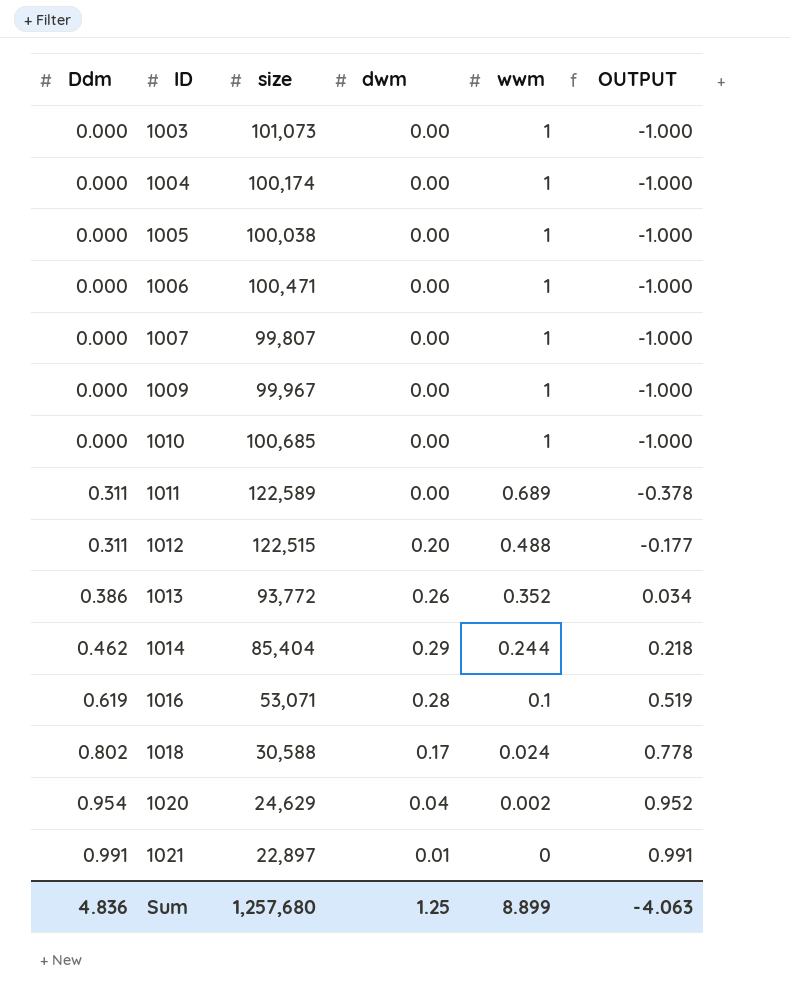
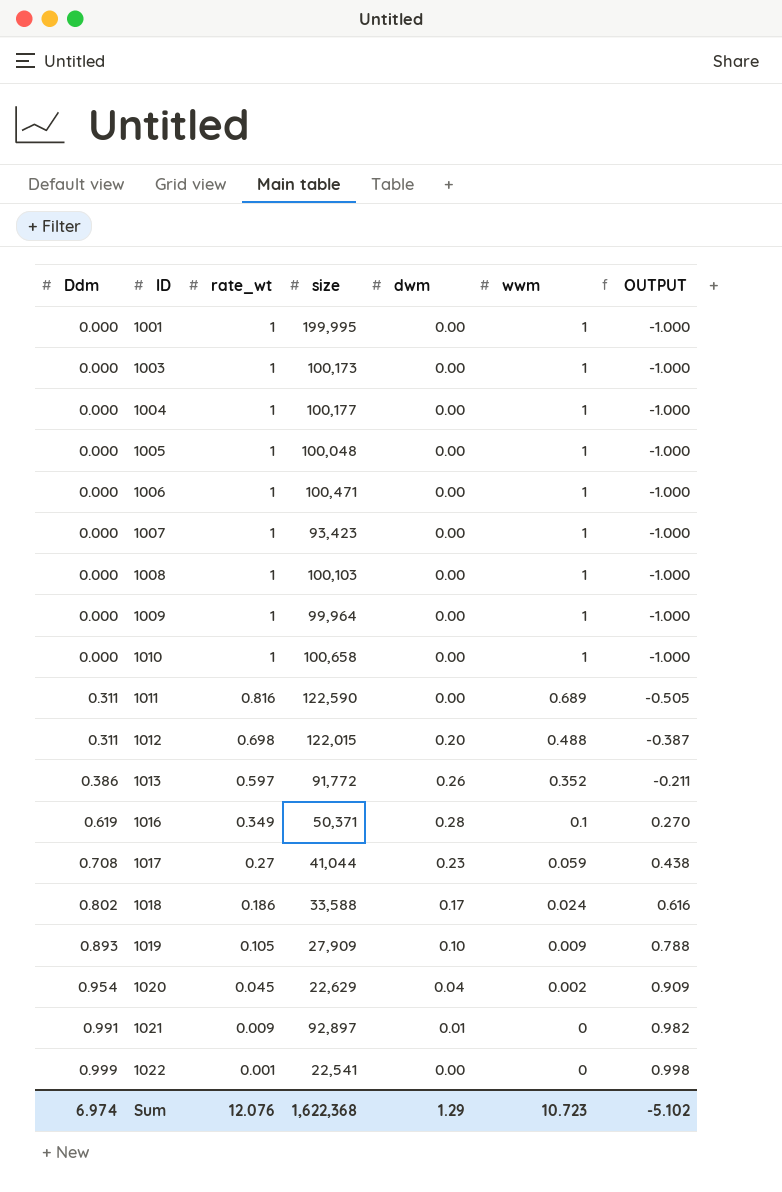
column rate_wt | position: none -> 3
column OUTPUT | formula: [Ddm] - [wwm] -> [Ddm] - [rate_wt]
row 1014: 0.462 | 85,404 | 0.29 | 0.244 | 0.218 -> none
row 1001: none -> 0.000 | 1 | 199,995 | 0.00 | 1 | -1.000
1003 | size: 101,073 -> 100,173
1004 | size: 100,174 -> 100,177
1005 | size: 100,038 -> 100,048
1007 | size: 99,807 -> 93,423
row 1008: none -> 0.000 | 1 | 100,103 | 0.00 | 1 | -1.000
1009 | size: 99,967 -> 99,964
1010 | size: 100,685 -> 100,658
1011 | size: 122,589 -> 122,590
1012 | size: 122,515 -> 122,015
1013 | size: 93,772 -> 91,772
1016 | size: 53,071 -> 50,371
row 1017: none -> 0.708 | 0.27 | 41,044 | 0.23 | 0.059 | 0.438
1018 | size: 30,588 -> 33,588
row 1019: none -> 0.893 | 0.105 | 27,909 | 0.10 | 0.009 | 0.788
1020 | size: 24,629 -> 22,629
1021 | size: 22,897 -> 92,897
row 1022: none -> 0.999 | 0.001 | 22,541 | 0.00 | 0 | 0.998
Sum | Ddm: 4.836 -> 6.974
Sum | size: 1,257,680 -> 1,622,368
Sum | dwm: 1.25 -> 1.29
Sum | wwm: 8.899 -> 10.723
Sum | OUTPUT: -4.063 -> -5.102

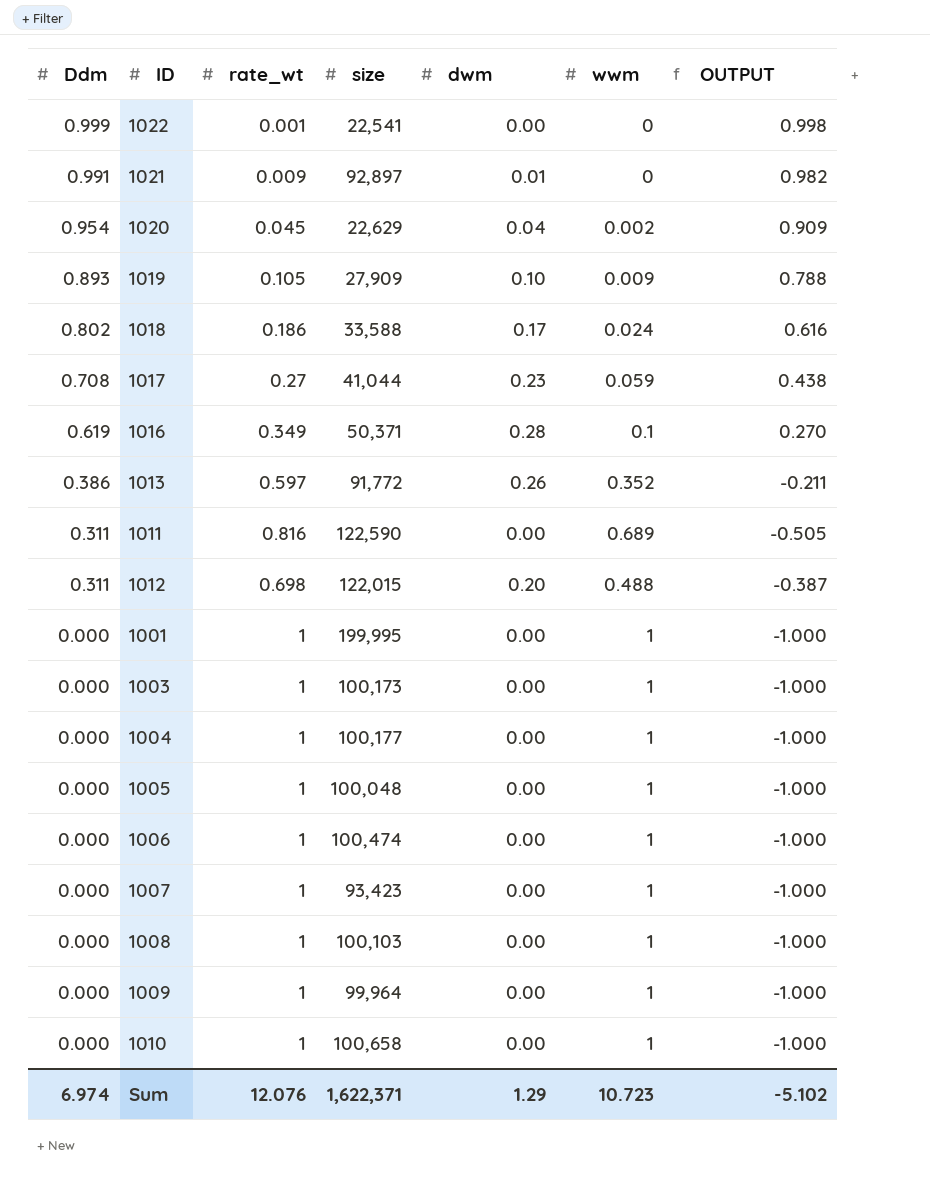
row order: Ddm ascending -> Ddm descending
1006 | size: 100,471 -> 100,474
Sum | size: 1,622,368 -> 1,622,371

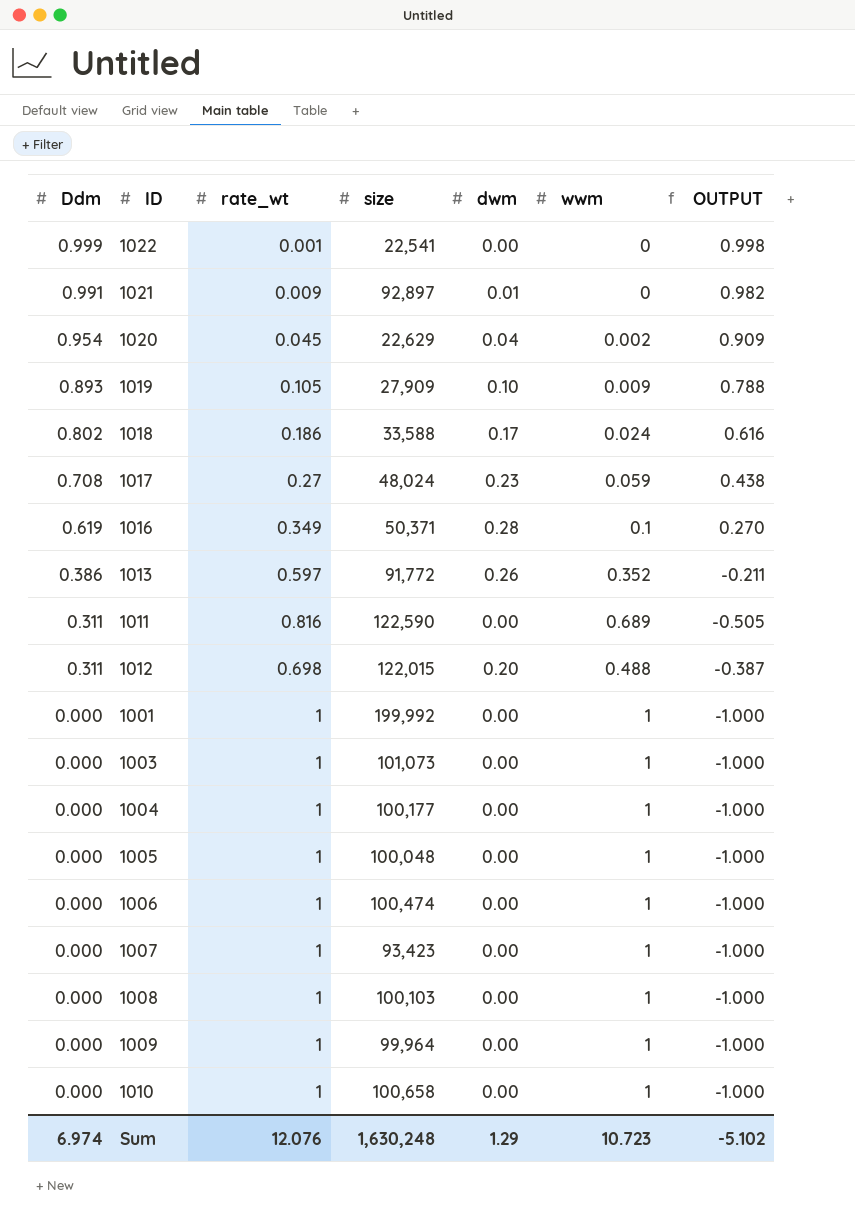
1017 | size: 41,044 -> 48,024
1001 | size: 199,995 -> 199,992
1003 | size: 100,173 -> 101,073
Sum | size: 1,622,371 -> 1,630,248

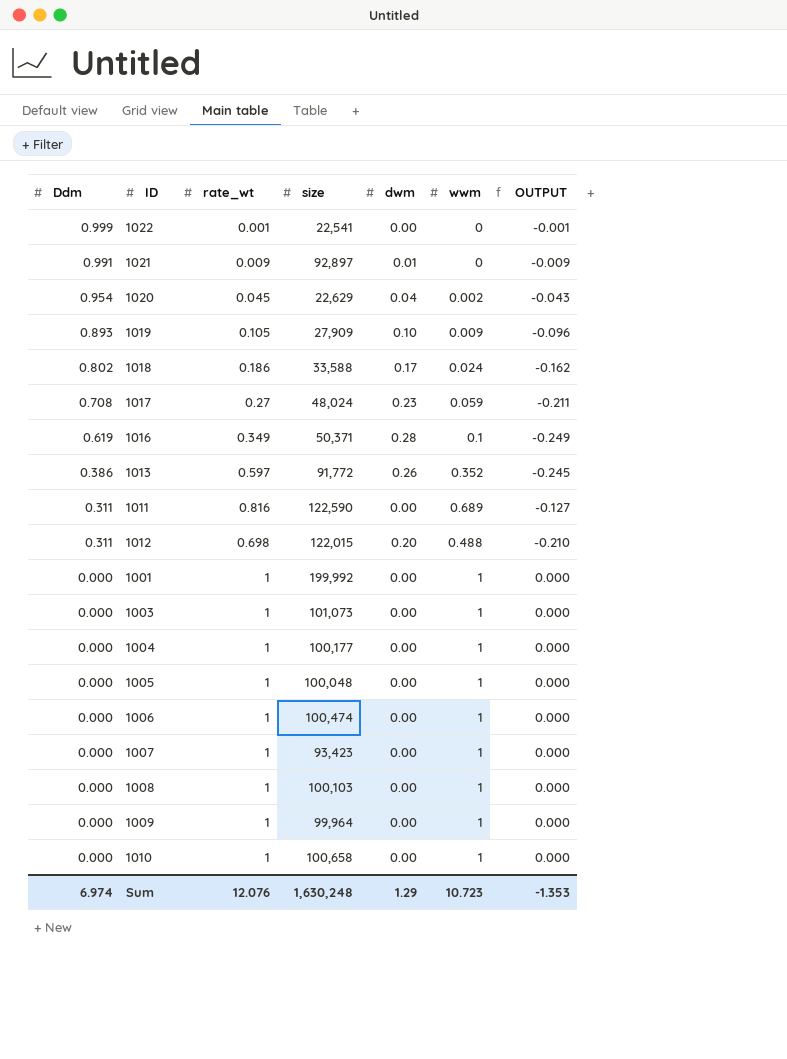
column OUTPUT | formula: [Ddm] - [rate_wt] -> [wwm] - [rate_wt]
Sum | OUTPUT: -5.102 -> -1.353

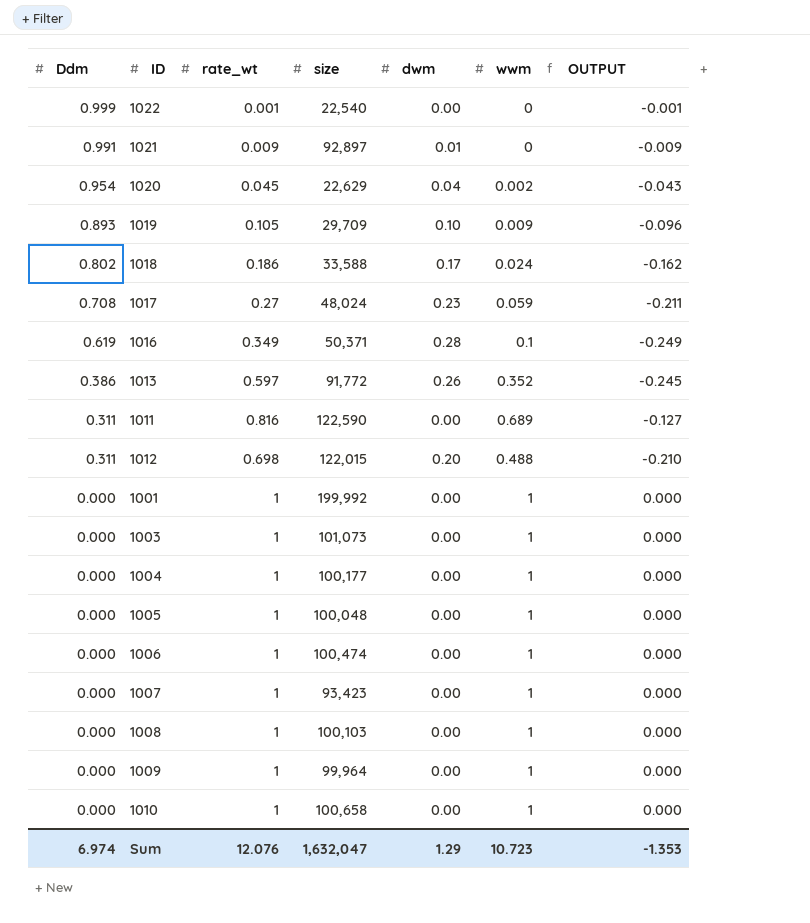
1022 | size: 22,541 -> 22,540
1019 | size: 27,909 -> 29,709
Sum | size: 1,630,248 -> 1,632,047

